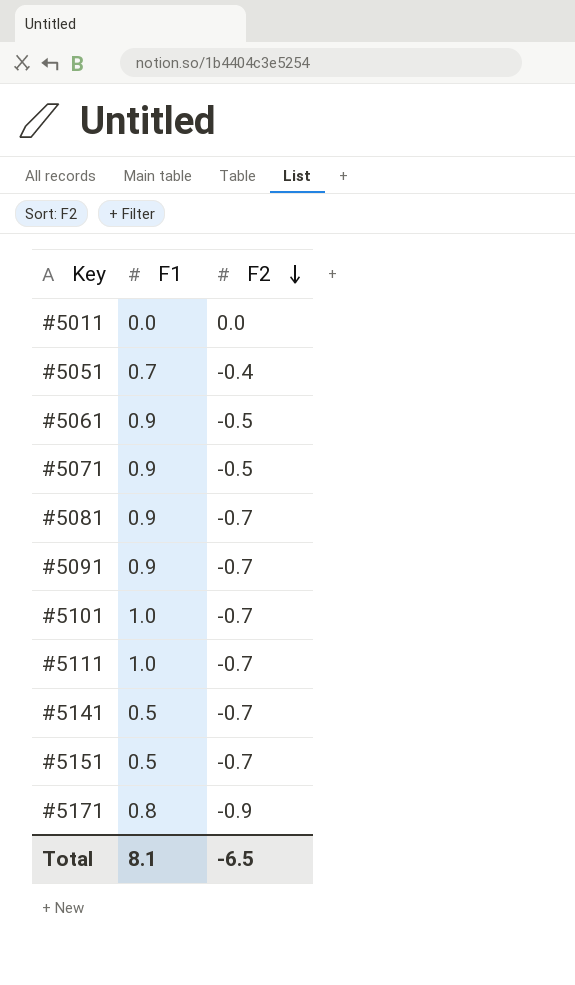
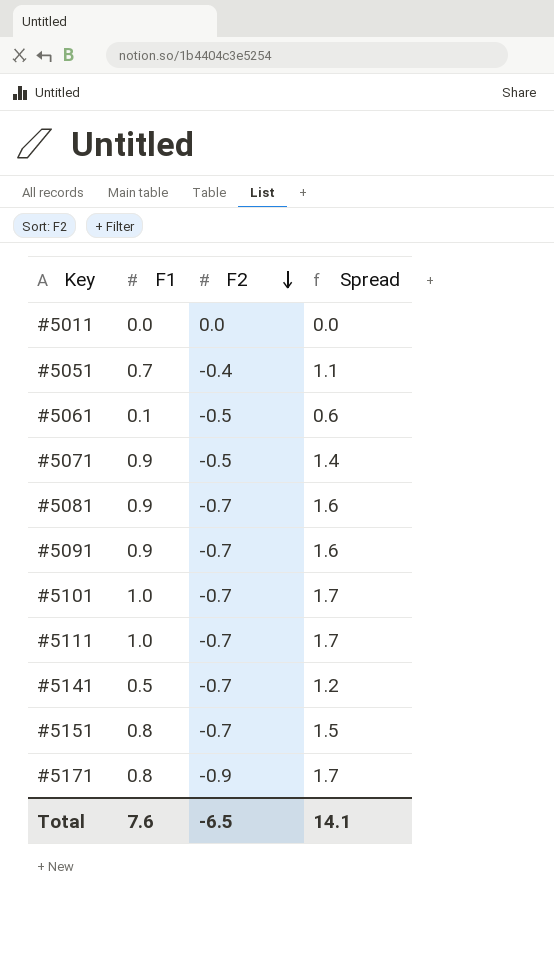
column Spread | formula: none -> [F1] - [F2]
#5061 | F1: 0.9 -> 0.1
#5151 | F1: 0.5 -> 0.8
Total | F1: 8.1 -> 7.6

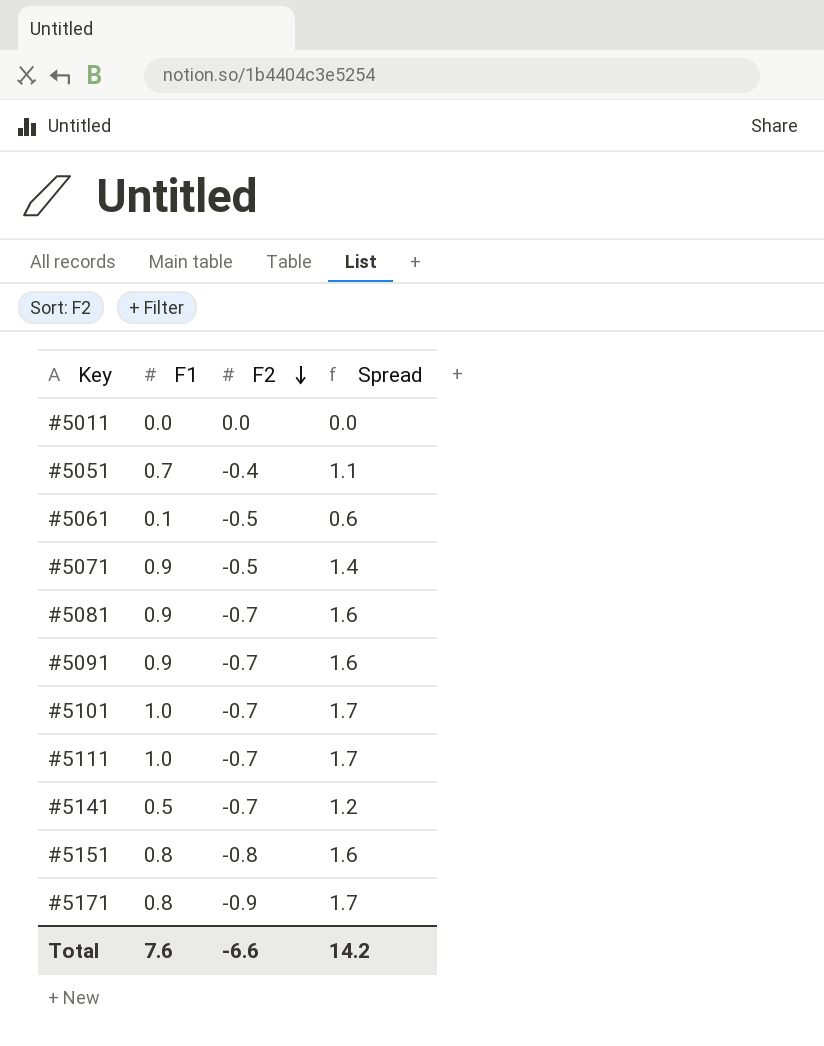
#5151 | F2: -0.7 -> -0.8
#5151 | Spread: 1.5 -> 1.6
Total | F2: -6.5 -> -6.6
Total | Spread: 14.1 -> 14.2

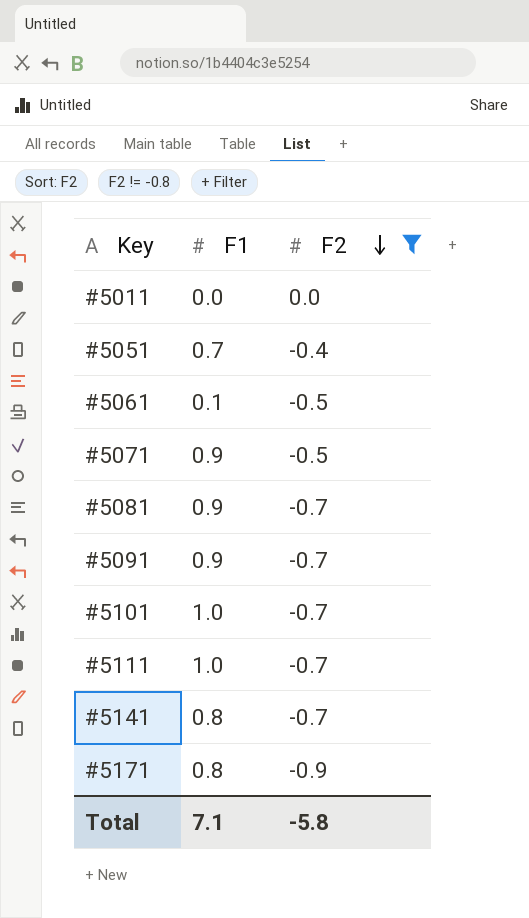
filter: none -> F2 != -0.8
column Spread | formula: [F1] - [F2] -> none
#5141 | F1: 0.5 -> 0.8
Total | F1: 7.6 -> 7.1
Total | F2: -6.6 -> -5.8

